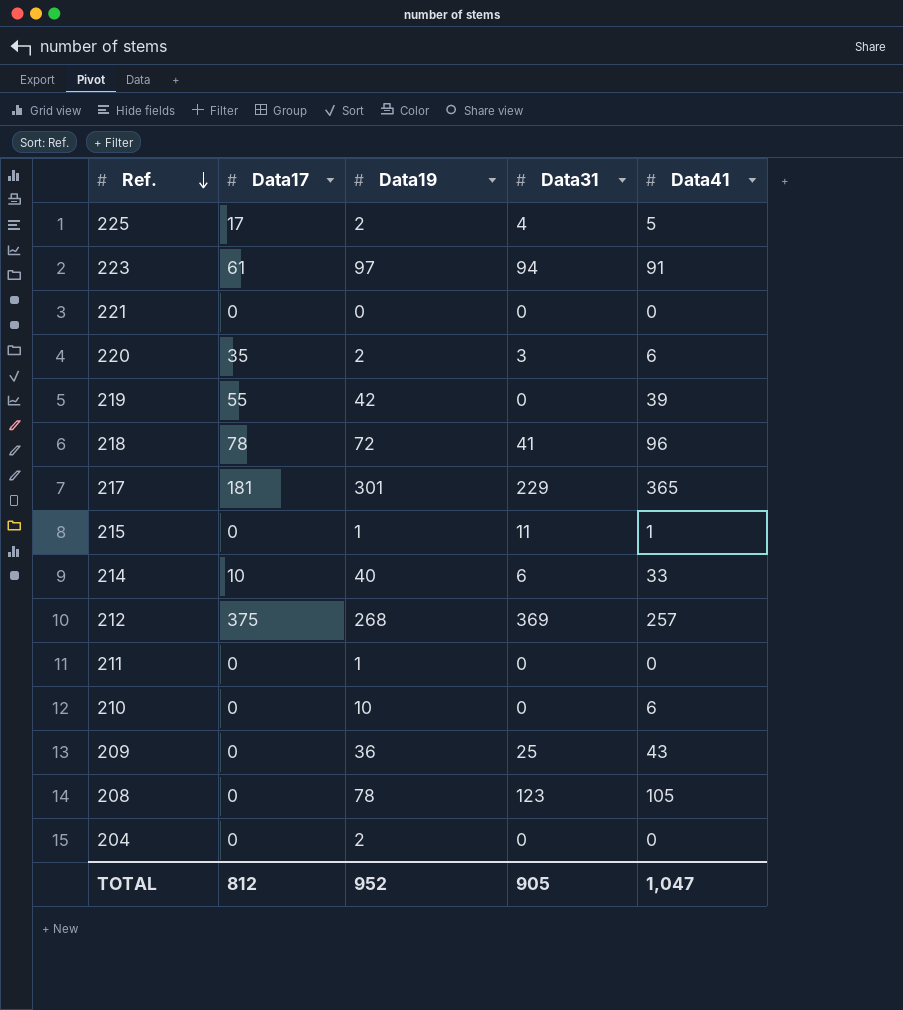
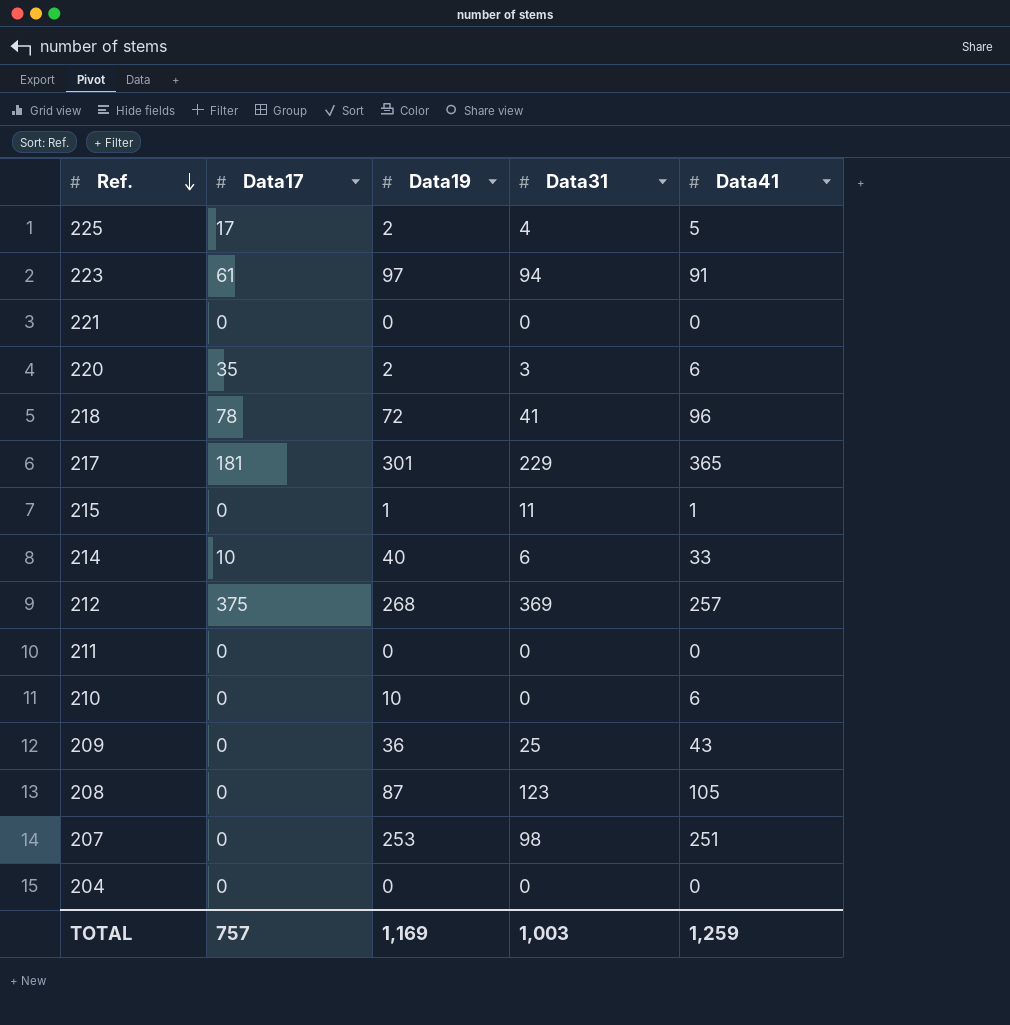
row 219: 55 | 42 | 0 | 39 -> none
211 | Data19: 1 -> 0
208 | Data19: 78 -> 87
row 207: none -> 0 | 253 | 98 | 251
204 | Data19: 2 -> 0
TOTAL | Data17: 812 -> 757
TOTAL | Data19: 952 -> 1,169
TOTAL | Data31: 905 -> 1,003
TOTAL | Data41: 1,047 -> 1,259

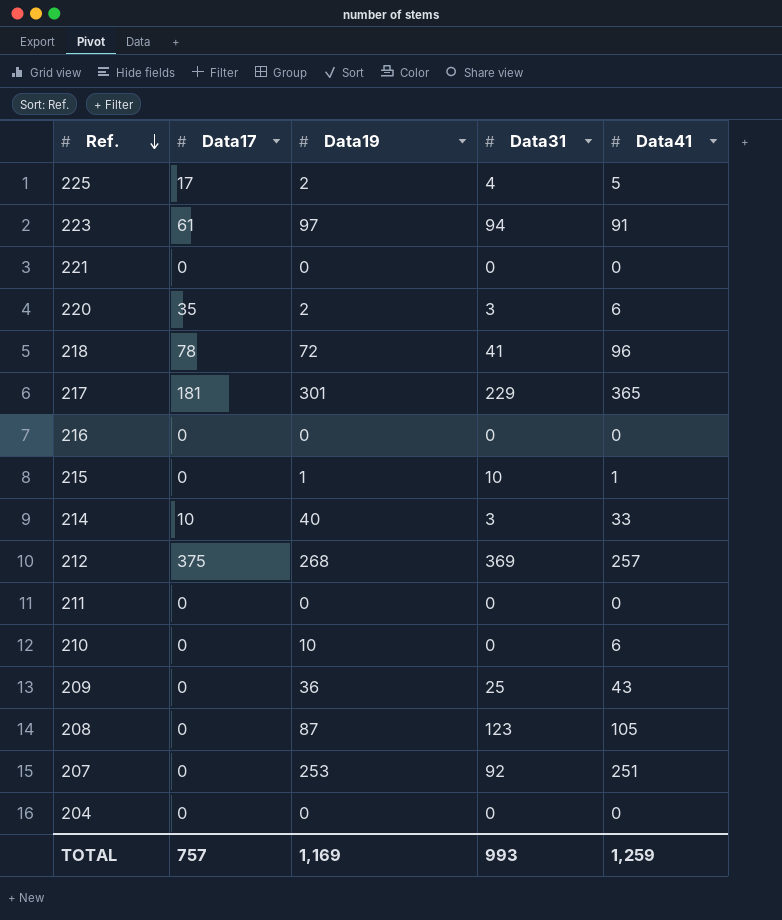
row 216: none -> 0 | 0 | 0 | 0
215 | Data31: 11 -> 10
214 | Data31: 6 -> 3
207 | Data31: 98 -> 92
TOTAL | Data31: 1,003 -> 993

